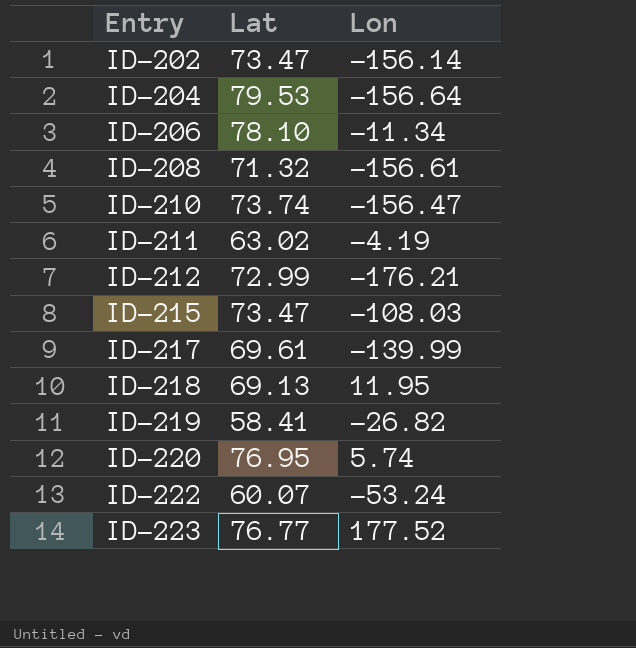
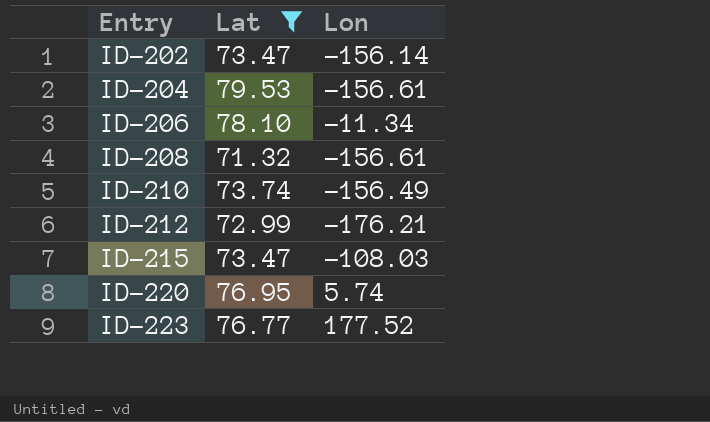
filter: none -> Lat >= 71.32
ID-204 | Lon: -156.64 -> -156.61
ID-210 | Lon: -156.47 -> -156.49

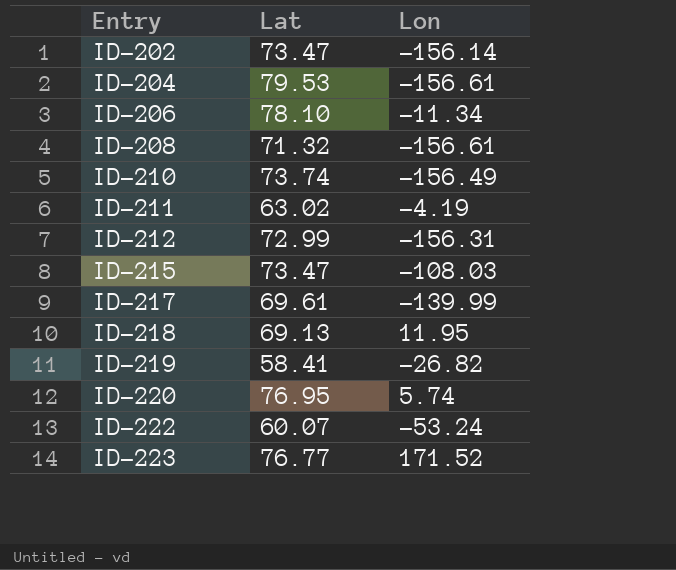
filter: Lat >= 71.32 -> none
ID-212 | Lon: -176.21 -> -156.31
ID-223 | Lon: 177.52 -> 171.52

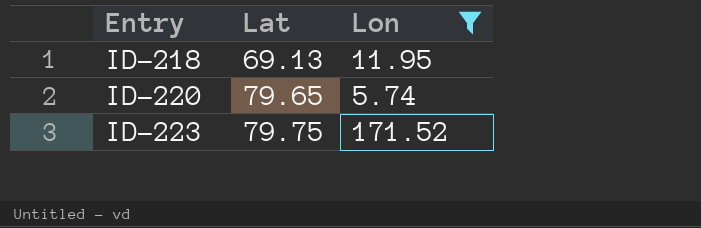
filter: none -> Lon >= 5.74
ID-220 | Lat: 76.95 -> 79.65
ID-223 | Lat: 76.77 -> 79.75

